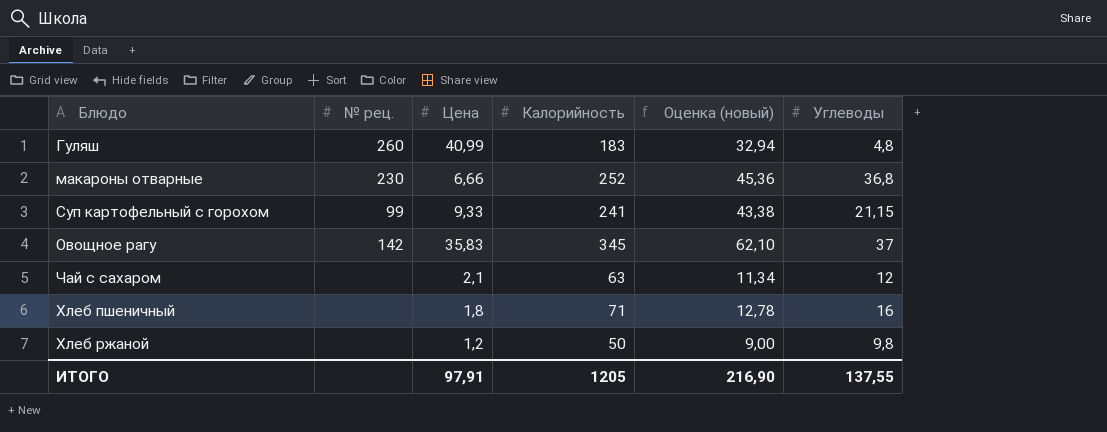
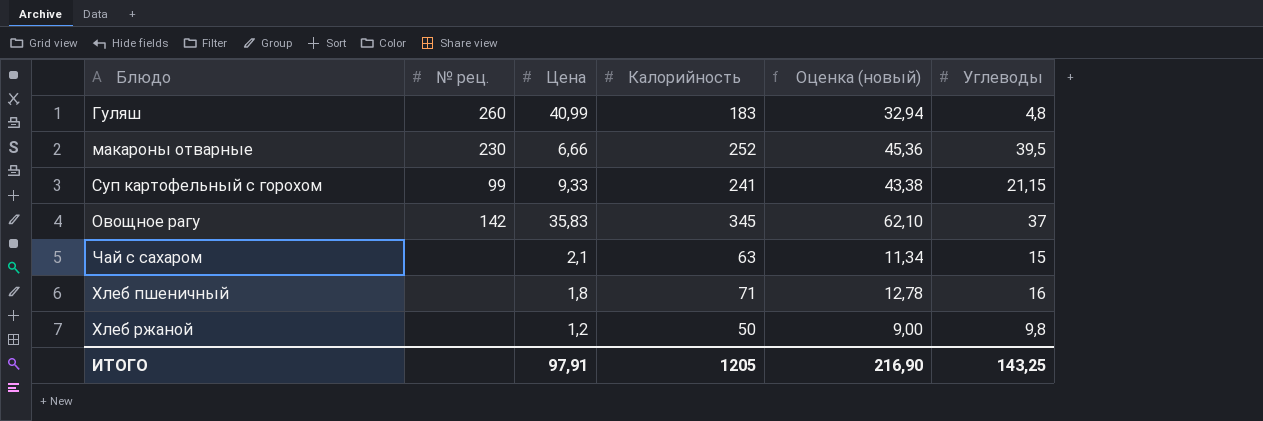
макароны отварные | Углеводы: 36,8 -> 39,5
Чай с сахаром | Углеводы: 12 -> 15
ИТОГО | Углеводы: 137,55 -> 143,25

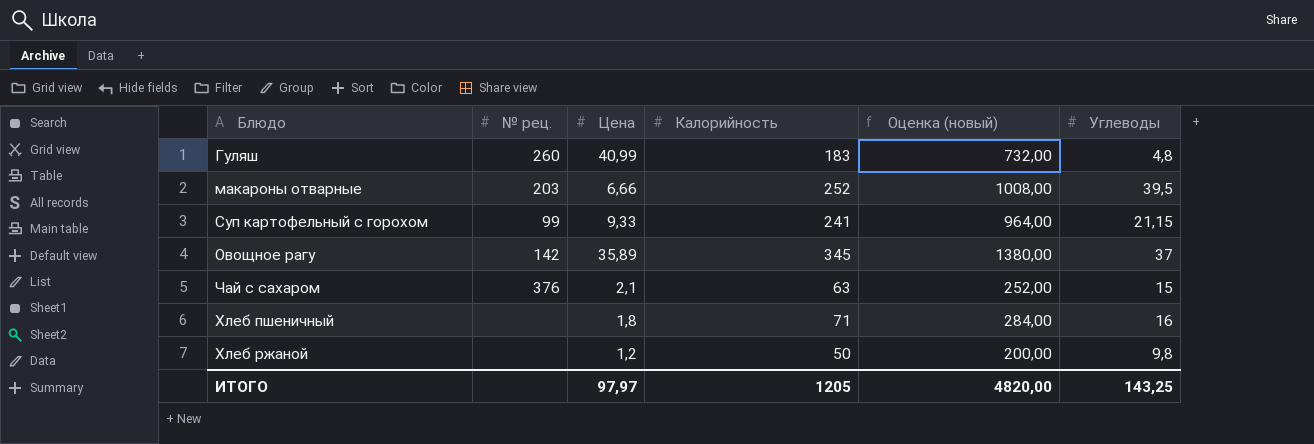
column Оценка (новый) | formula: [Калорийность] * 0,18 -> [Калорийность] * 4
макароны отварные | № рец.: 230 -> 203
Овощное рагу | Цена: 35,83 -> 35,89
Чай с сахаром | № рец.: none -> 376
ИТОГО | Цена: 97,91 -> 97,97
ИТОГО | Оценка (новый): 216,90 -> 4820,00

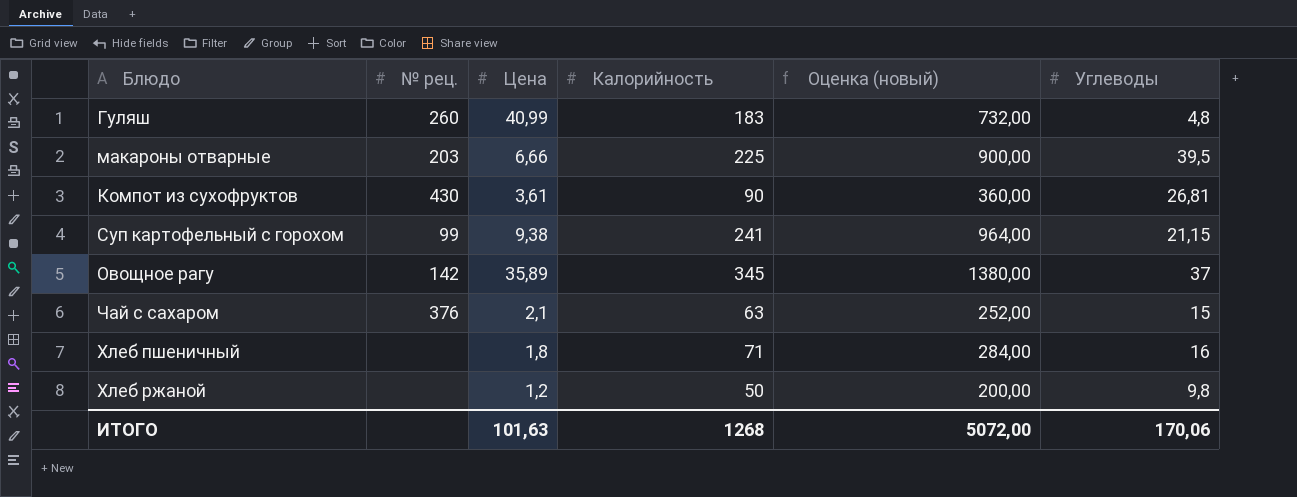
макароны отварные | Калорийность: 252 -> 225
макароны отварные | Оценка (новый): 1008,00 -> 900,00
row Компот из сухофруктов: none -> 430 | 3,61 | 90 | 360,00 | 26,81
Суп картофельный с горохом | Цена: 9,33 -> 9,38
ИТОГО | Цена: 97,97 -> 101,63
ИТОГО | Калорийность: 1205 -> 1268
ИТОГО | Оценка (новый): 4820,00 -> 5072,00
ИТОГО | Углеводы: 143,25 -> 170,06

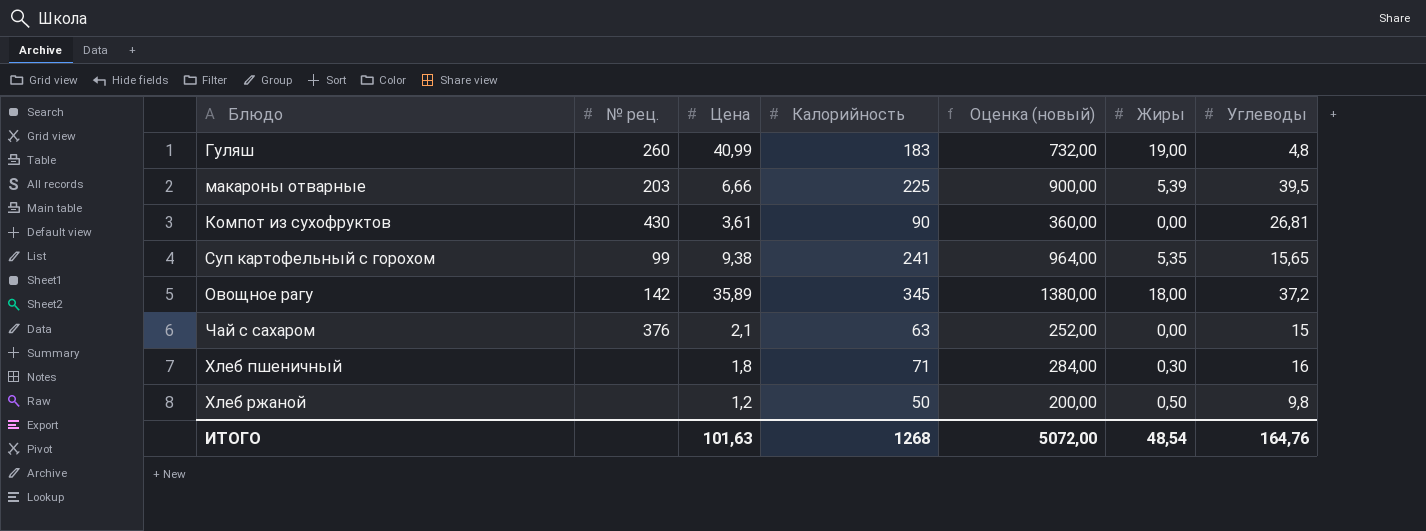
column Жиры | position: none -> 6
Суп картофельный с горохом | Углеводы: 21,15 -> 15,65
Овощное рагу | Углеводы: 37 -> 37,2
ИТОГО | Углеводы: 170,06 -> 164,76

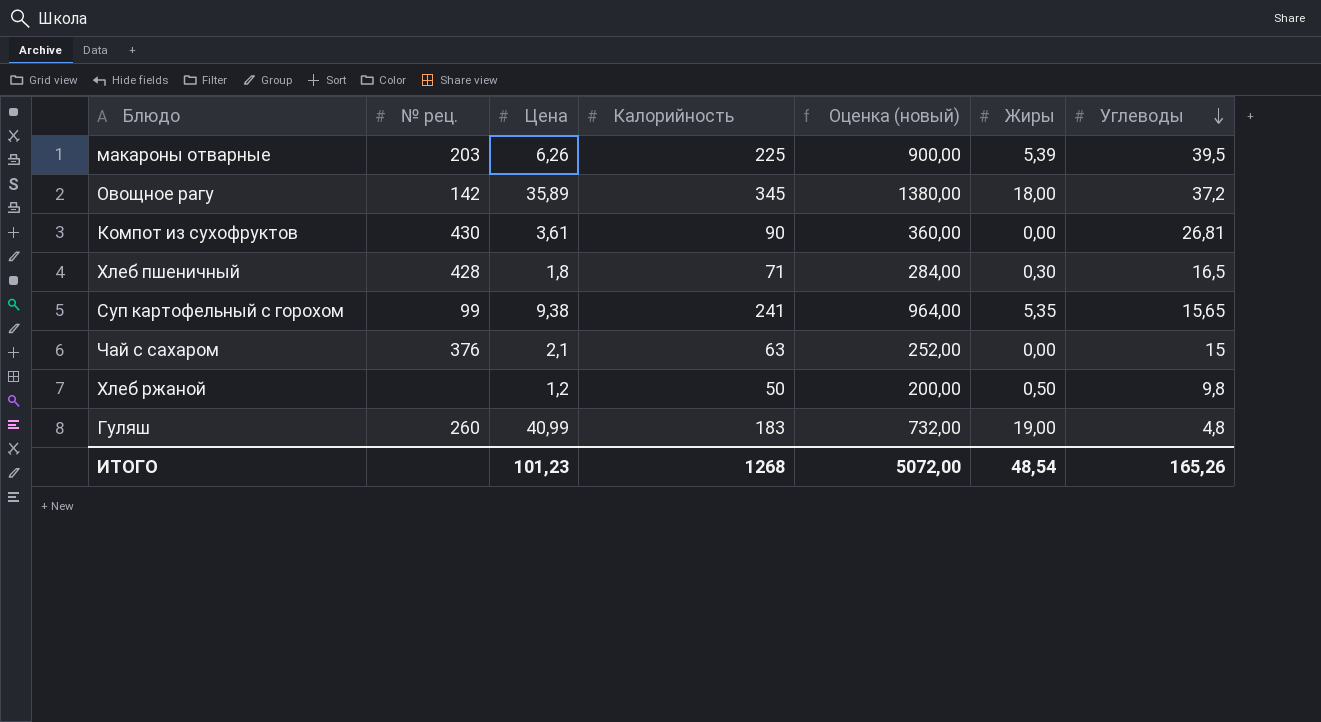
row order: none -> Углеводы descending
макароны отварные | Цена: 6,66 -> 6,26
Хлеб пшеничный | № рец.: none -> 428
Хлеб пшеничный | Углеводы: 16 -> 16,5
ИТОГО | Цена: 101,63 -> 101,23
ИТОГО | Углеводы: 164,76 -> 165,26

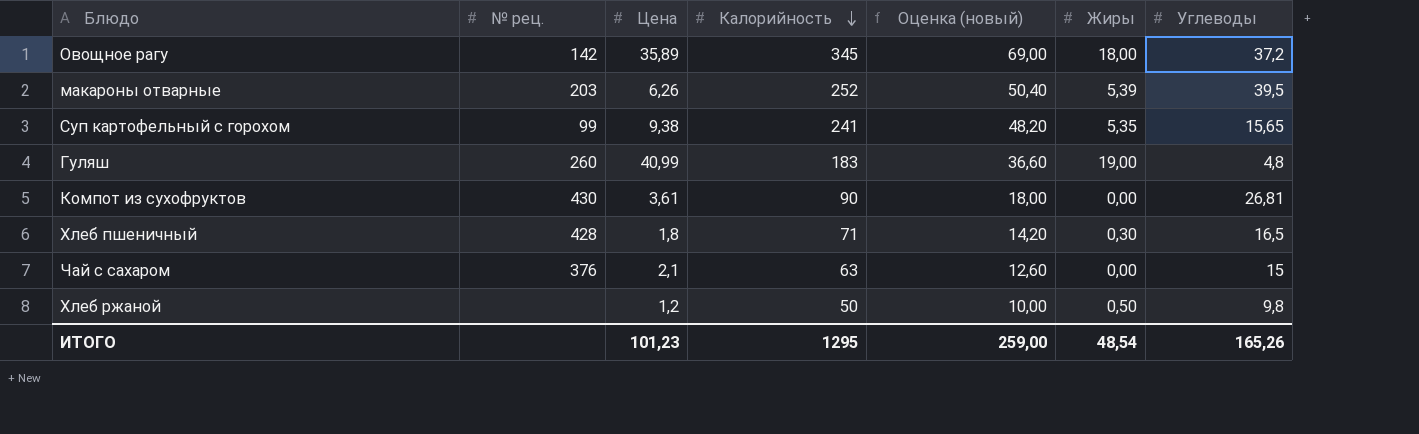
row order: Углеводы descending -> Калорийность descending
column Оценка (новый) | formula: [Калорийность] * 4 -> [Калорийность] * 0,2
макароны отварные | Калорийность: 225 -> 252
ИТОГО | Калорийность: 1268 -> 1295
ИТОГО | Оценка (новый): 5072,00 -> 259,00

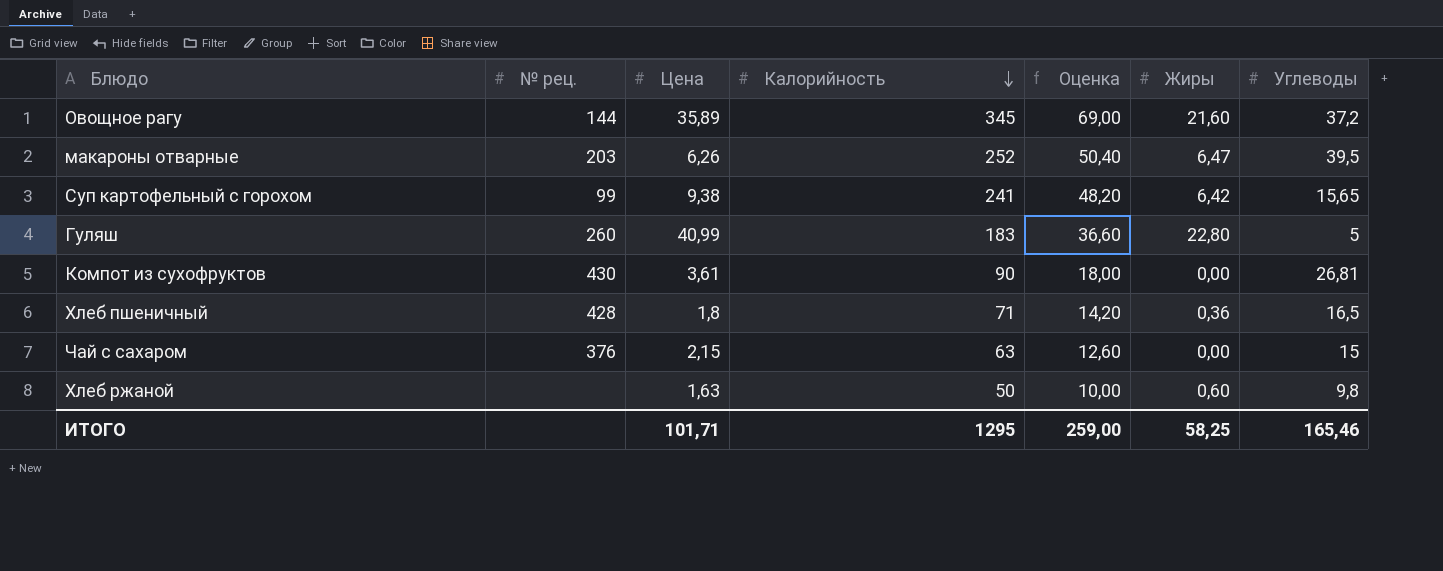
column name: Оценка (новый) -> Оценка
Овощное рагу | № рец.: 142 -> 144
Овощное рагу | Жиры: 18,00 -> 21,60
макароны отварные | Жиры: 5,39 -> 6,47
Суп картофельный с горохом | Жиры: 5,35 -> 6,42
Гуляш | Жиры: 19,00 -> 22,80
Гуляш | Углеводы: 4,8 -> 5
Хлеб пшеничный | Жиры: 0,30 -> 0,36
Чай с сахаром | Цена: 2,1 -> 2,15
Хлеб ржаной | Цена: 1,2 -> 1,63
Хлеб ржаной | Жиры: 0,50 -> 0,60
ИТОГО | Цена: 101,23 -> 101,71
ИТОГО | Жиры: 48,54 -> 58,25
ИТОГО | Углеводы: 165,26 -> 165,46

